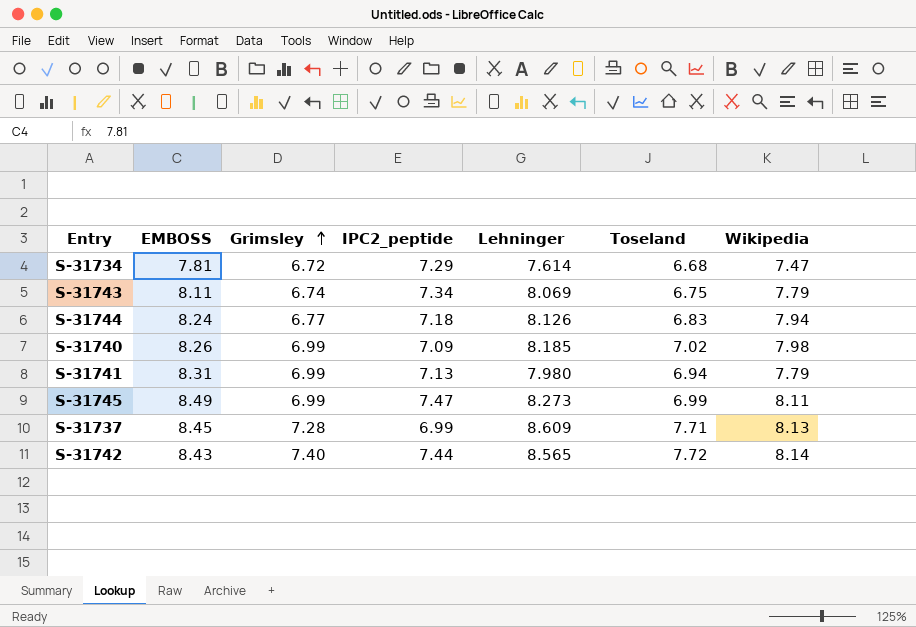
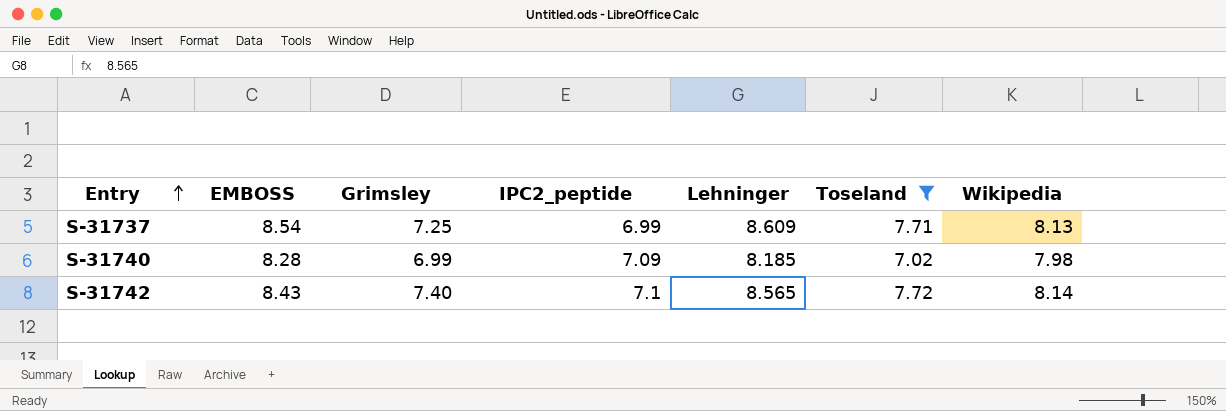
filter: none -> Toseland >= 7.02
row order: Grimsley ascending -> Entry ascending
S-31737 | EMBOSS: 8.45 -> 8.54
S-31737 | Grimsley: 7.28 -> 7.25
S-31740 | EMBOSS: 8.26 -> 8.28
S-31742 | IPC2_peptide: 7.44 -> 7.1

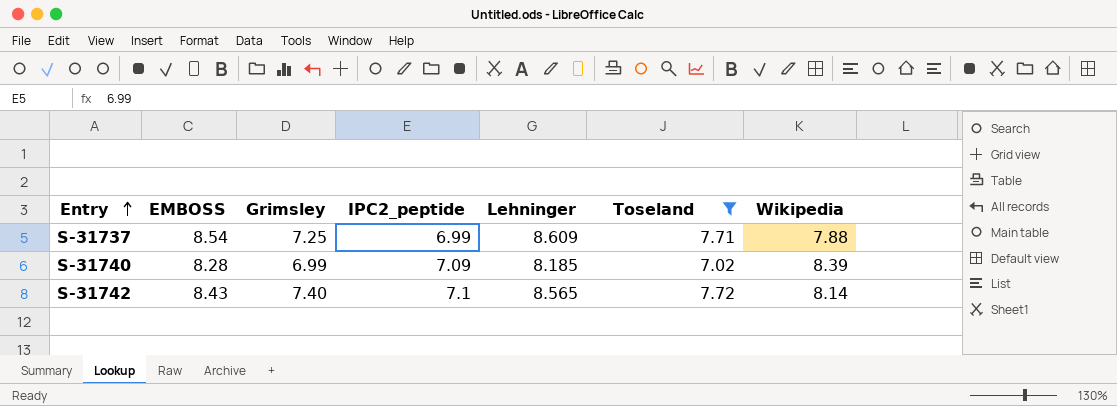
S-31737 | Wikipedia: 8.13 -> 7.88
S-31740 | Wikipedia: 7.98 -> 8.39

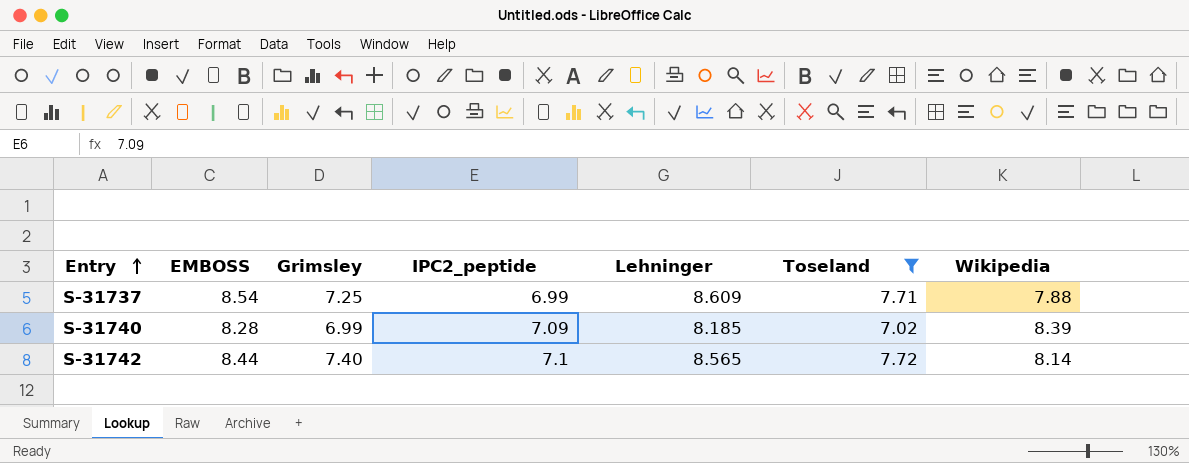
S-31742 | EMBOSS: 8.43 -> 8.44

